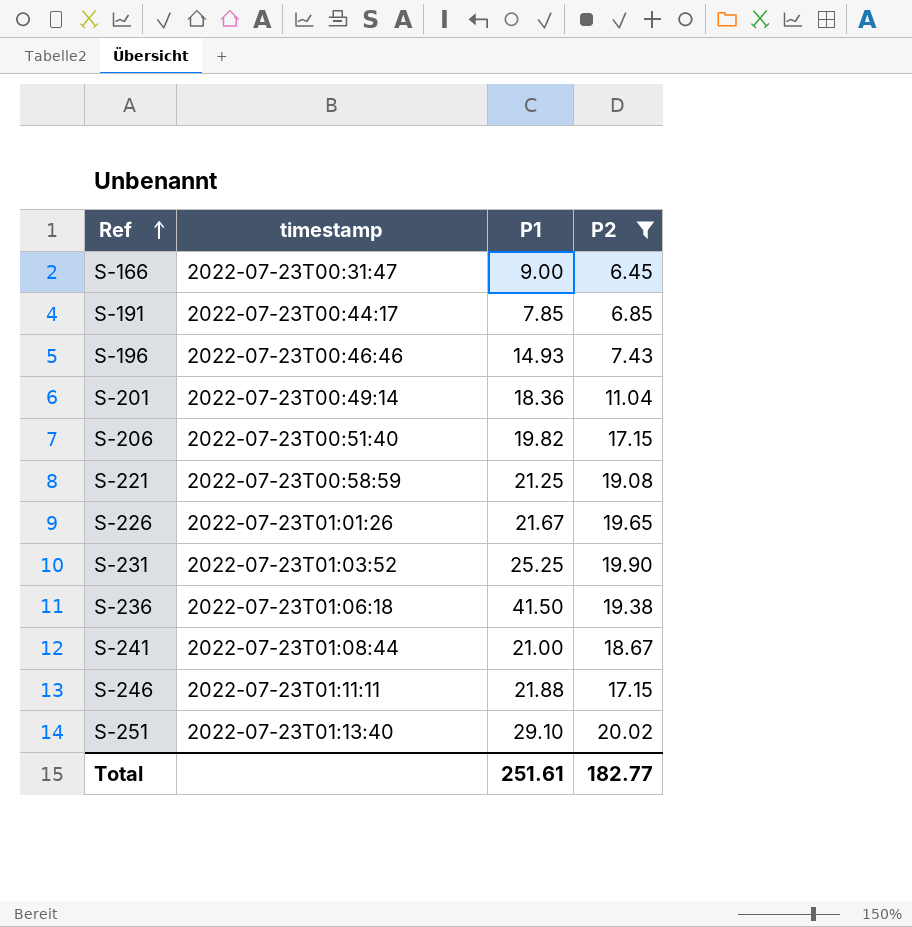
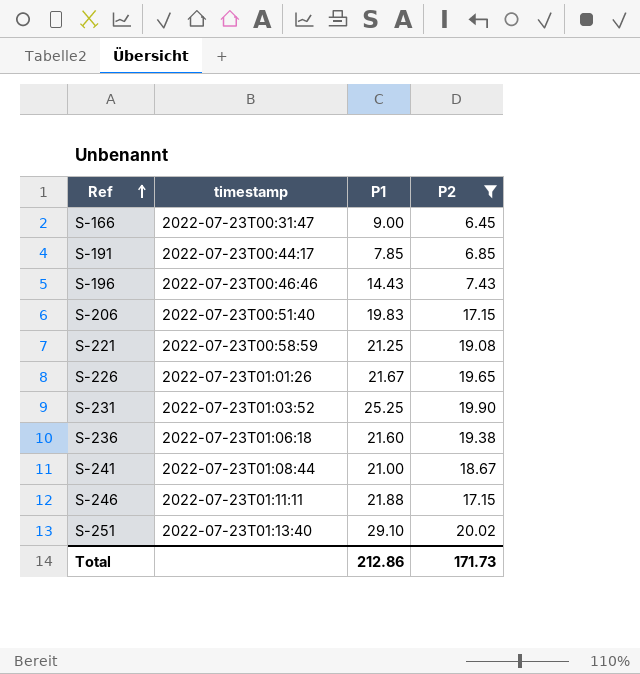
row S-201: 2022-07-23T00:49:14 | 18.36 | 11.04 -> none
S-196 | P1: 14.93 -> 14.43
S-206 | P1: 19.82 -> 19.83
S-236 | P1: 41.50 -> 21.60
Total | P1: 251.61 -> 212.86
Total | P2: 182.77 -> 171.73

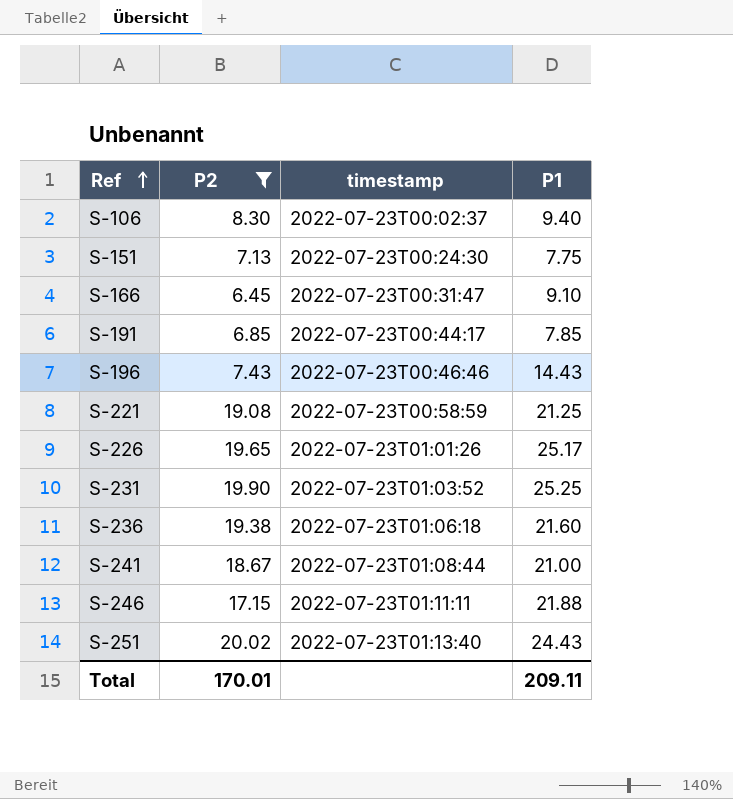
column P2 | position: 4 -> 2
row S-206: 2022-07-23T00:51:40 | 19.83 | 17.15 -> none
row S-106: none -> 8.30 | 2022-07-23T00:02:37 | 9.40
row S-151: none -> 7.13 | 2022-07-23T00:24:30 | 7.75
S-166 | P1: 9.00 -> 9.10
S-226 | P1: 21.67 -> 25.17
S-251 | P1: 29.10 -> 24.43
Total | P2: 171.73 -> 170.01
Total | P1: 212.86 -> 209.11

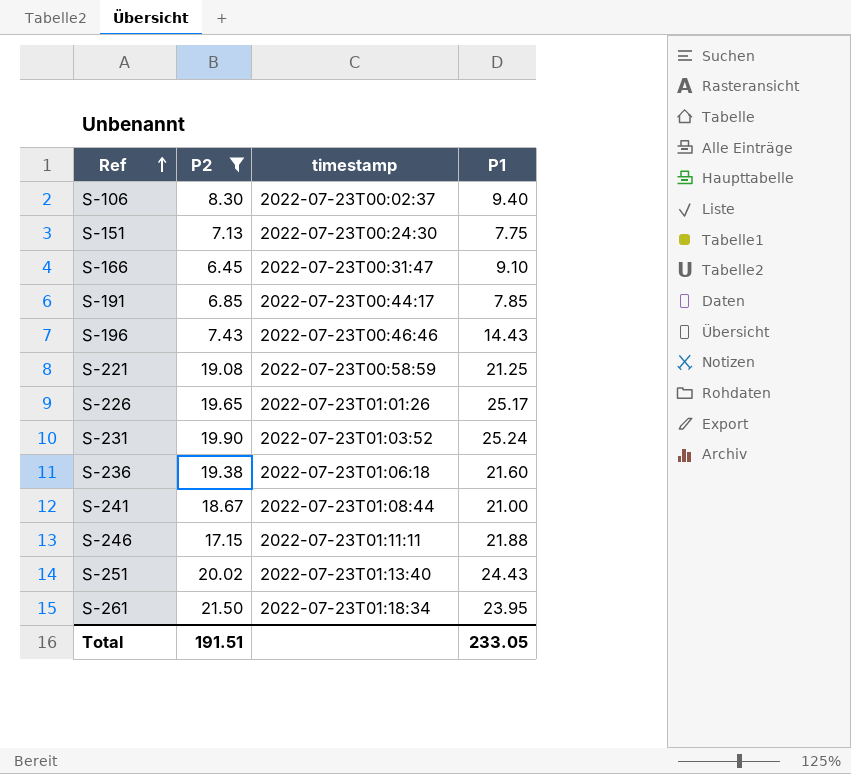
S-231 | P1: 25.25 -> 25.24
row S-261: none -> 21.50 | 2022-07-23T01:18:34 | 23.95
Total | P2: 170.01 -> 191.51
Total | P1: 209.11 -> 233.05

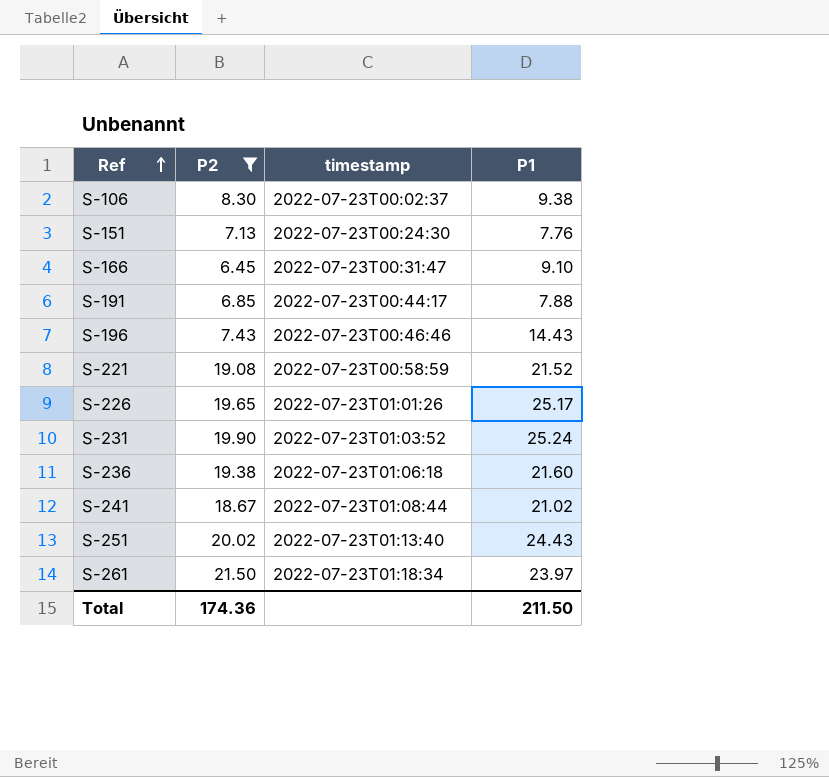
row S-246: 17.15 | 2022-07-23T01:11:11 | 21.88 -> none
S-106 | P1: 9.40 -> 9.38
S-151 | P1: 7.75 -> 7.76
S-191 | P1: 7.85 -> 7.88
S-221 | P1: 21.25 -> 21.52
S-241 | P1: 21.00 -> 21.02
S-261 | P1: 23.95 -> 23.97
Total | P2: 191.51 -> 174.36
Total | P1: 233.05 -> 211.50

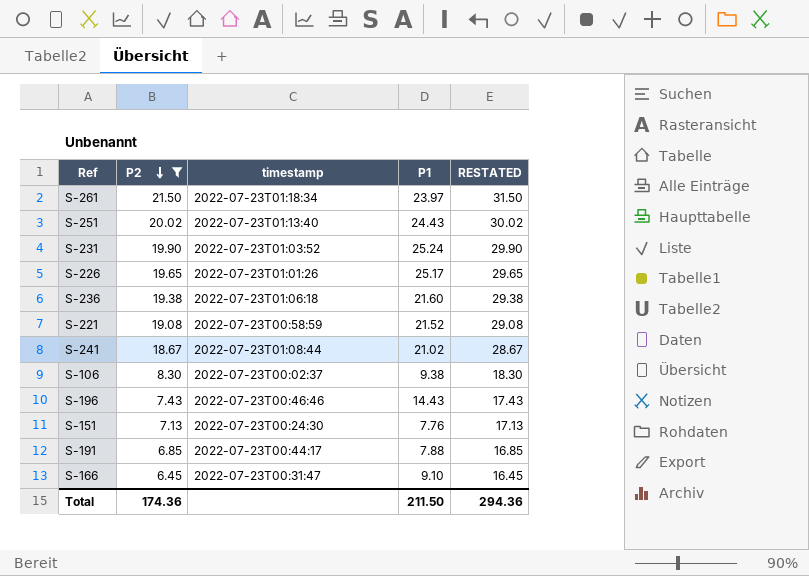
row order: Ref ascending -> P2 descending
column RESTATED | formula: none -> [P2] + 10

